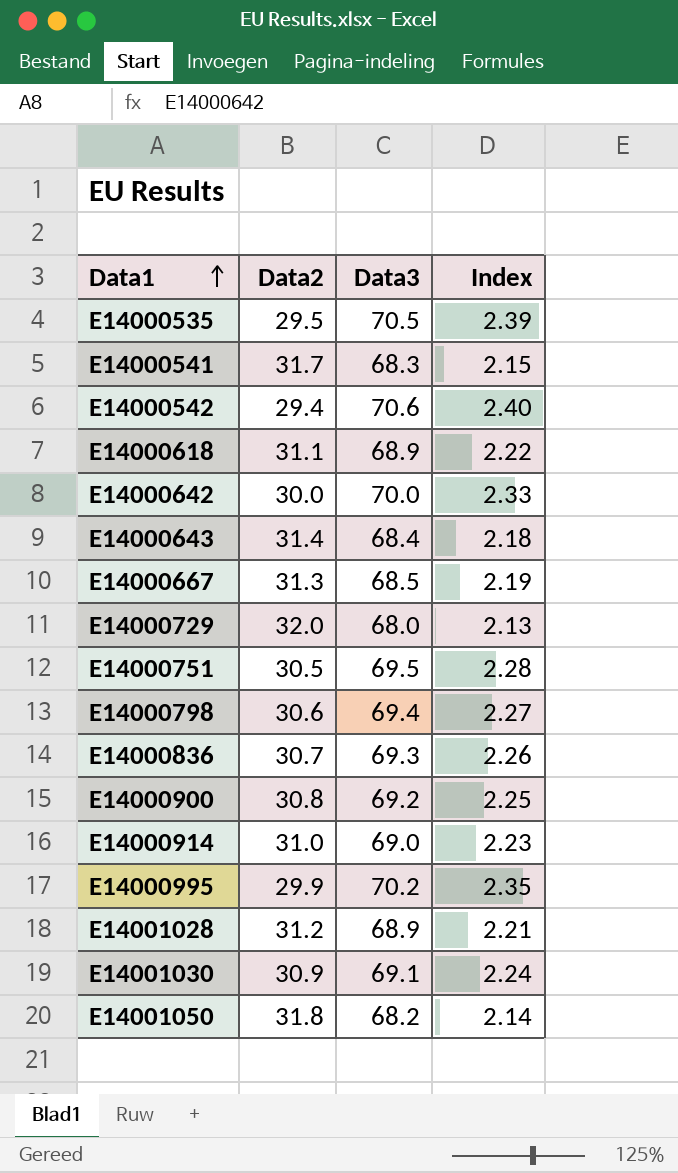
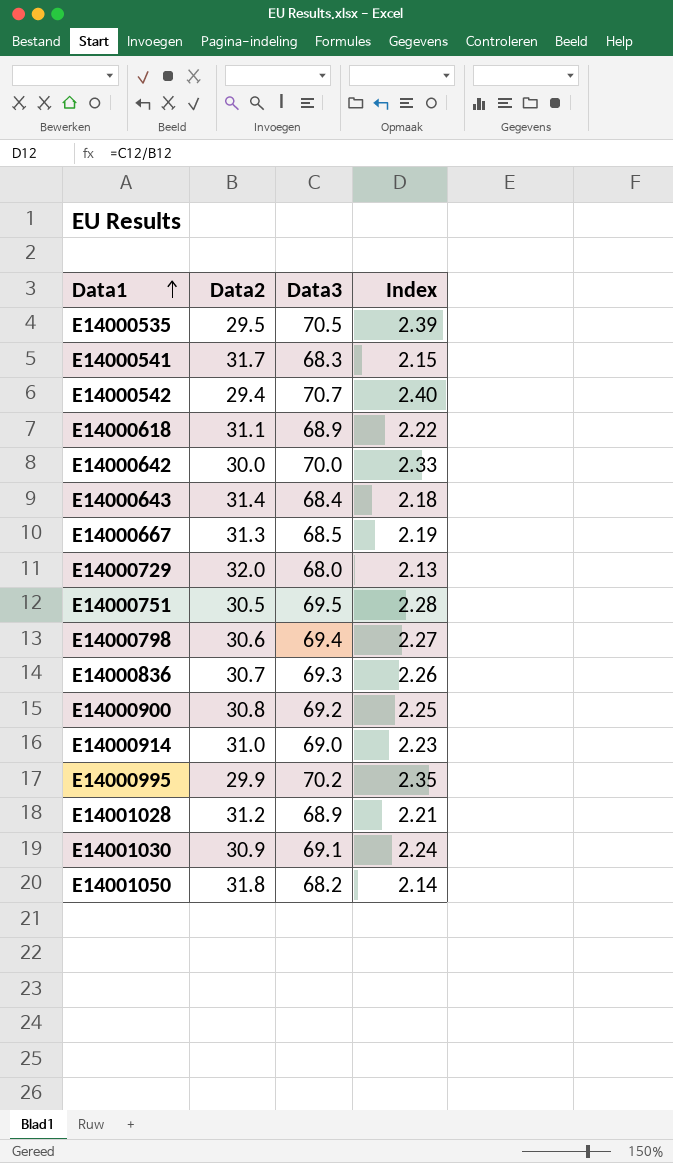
E14000542 | Data3: 70.6 -> 70.7

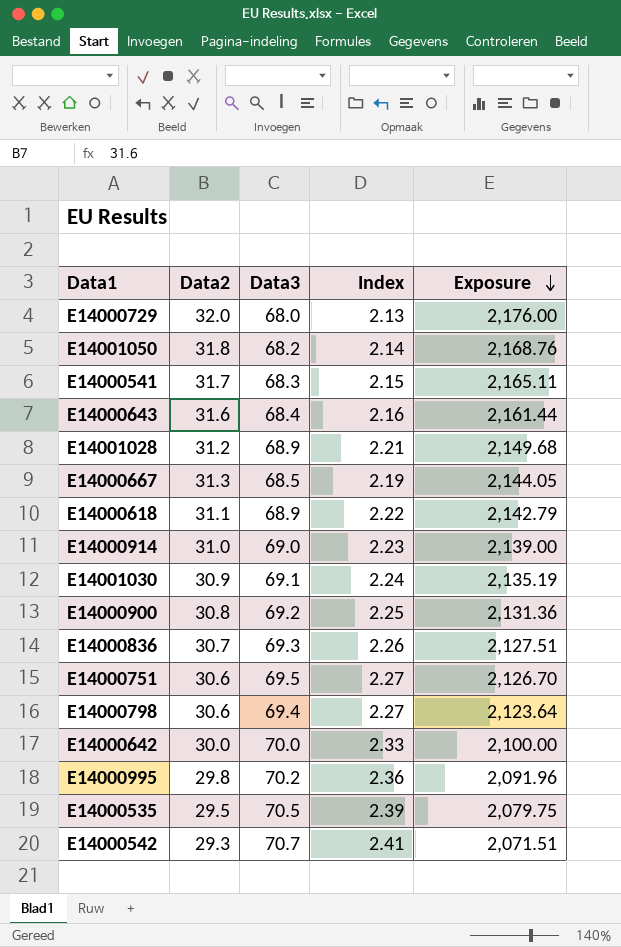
row order: Data1 ascending -> Exposure descending
column Exposure | formula: none -> [Data2] * [Data3]
E14000643 | Data2: 31.4 -> 31.6
E14000643 | Index: 2.18 -> 2.16
E14000751 | Data2: 30.5 -> 30.6
E14000751 | Index: 2.28 -> 2.27
E14000995 | Data2: 29.9 -> 29.8
E14000995 | Index: 2.35 -> 2.36
E14000542 | Data2: 29.4 -> 29.3
E14000542 | Index: 2.40 -> 2.41

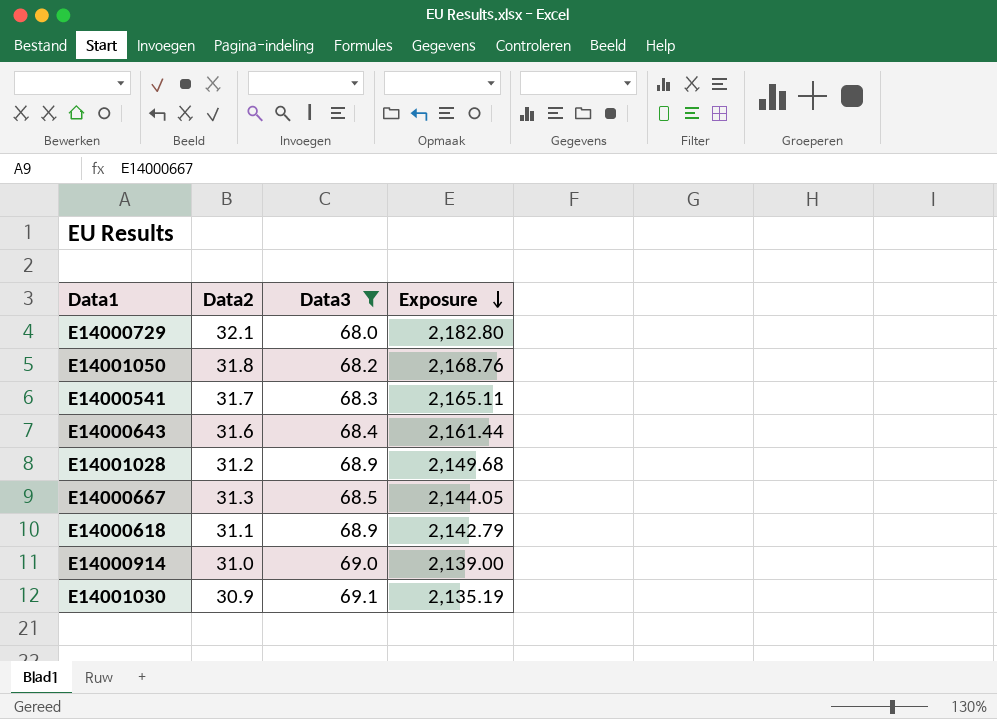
filter: none -> Data3 <= 69.1
column Index | formula: [Data3] / [Data2] -> none
E14000729 | Data2: 32.0 -> 32.1
E14000729 | Exposure: 2,176.00 -> 2,182.80

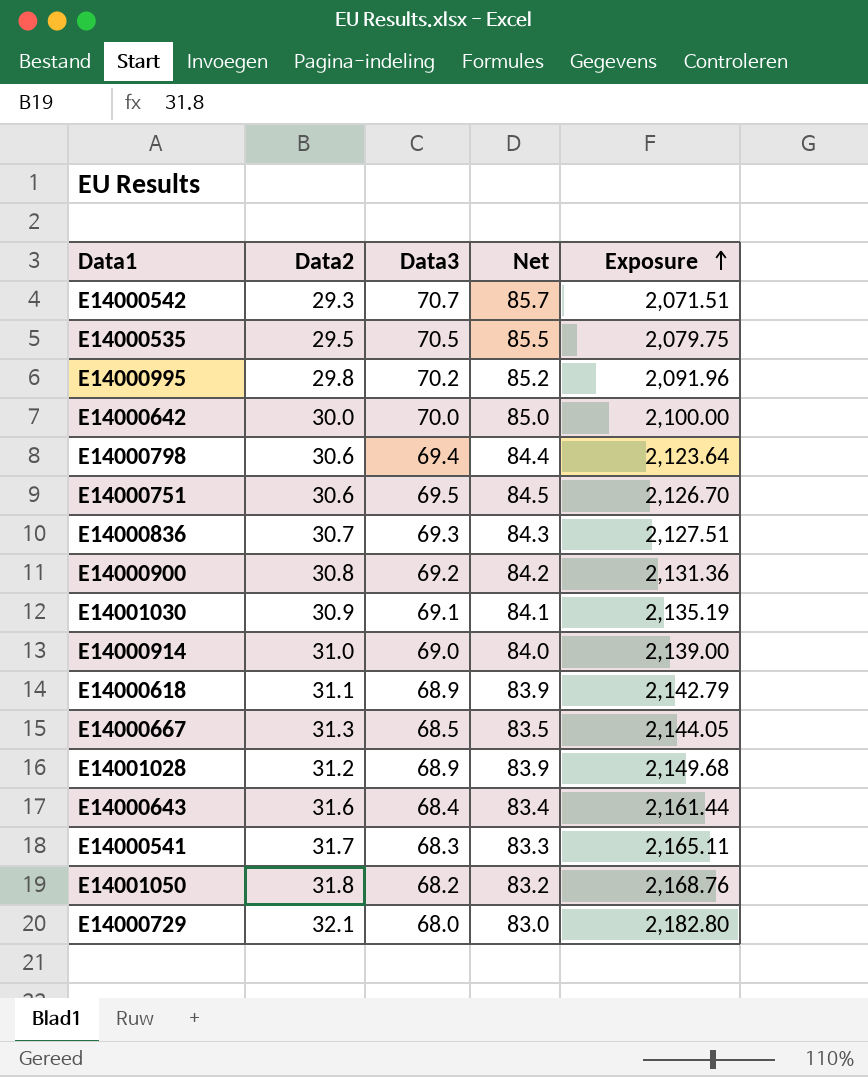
filter: Data3 <= 69.1 -> none
row order: Exposure descending -> Exposure ascending
column Net | formula: none -> [Data3] + 15

